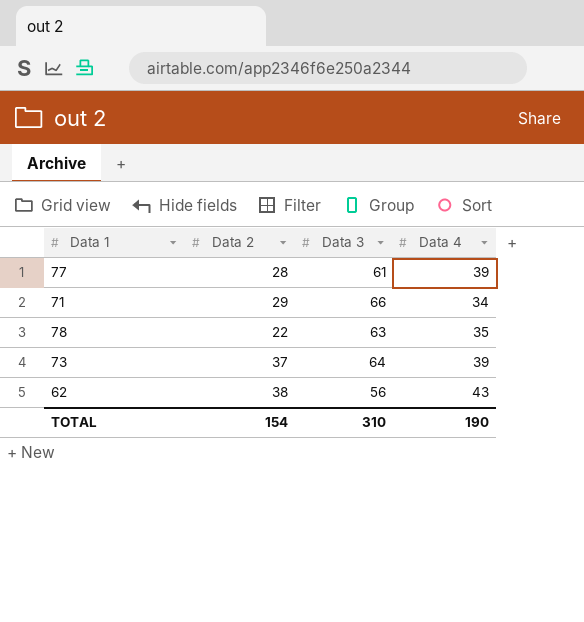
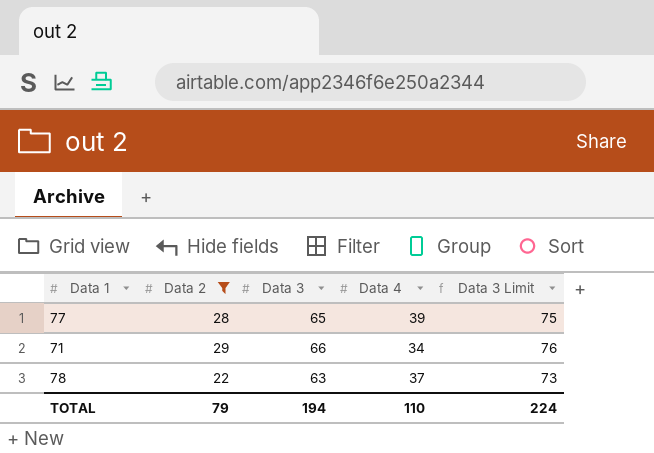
filter: none -> Data 2 <= 29
column Data 3 Limit | formula: none -> [Data 3] + 10
77 | Data 3: 61 -> 65
78 | Data 4: 35 -> 37
TOTAL | Data 2: 154 -> 79
TOTAL | Data 3: 310 -> 194
TOTAL | Data 4: 190 -> 110

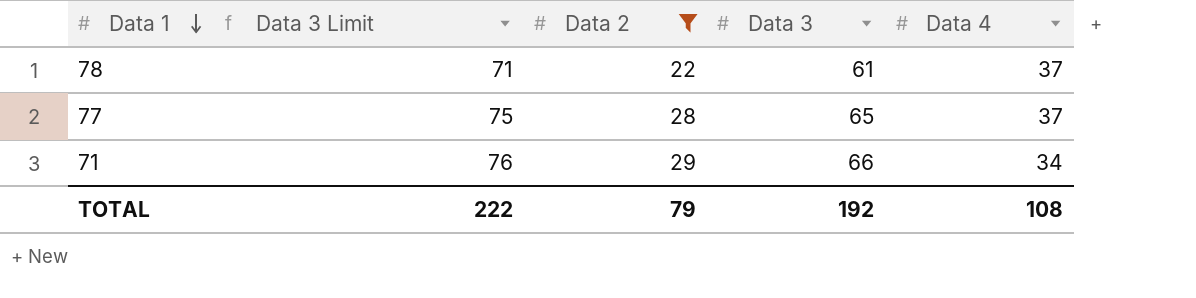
row order: none -> Data 1 descending
column Data 3 Limit | position: 5 -> 2
78 | Data 3 Limit: 73 -> 71
78 | Data 3: 63 -> 61
77 | Data 4: 39 -> 37
TOTAL | Data 3 Limit: 224 -> 222
TOTAL | Data 3: 194 -> 192
TOTAL | Data 4: 110 -> 108

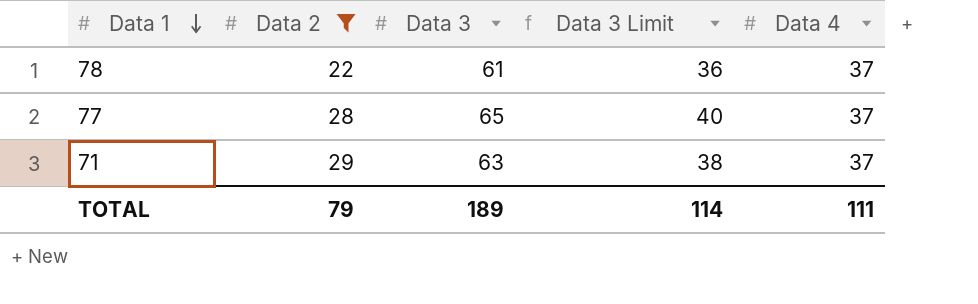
column Data 3 Limit | formula: [Data 3] + 10 -> [Data 3] - 25
column Data 3 Limit | position: 2 -> 4
71 | Data 3: 66 -> 63
71 | Data 4: 34 -> 37
TOTAL | Data 3: 192 -> 189
TOTAL | Data 3 Limit: 222 -> 114
TOTAL | Data 4: 108 -> 111

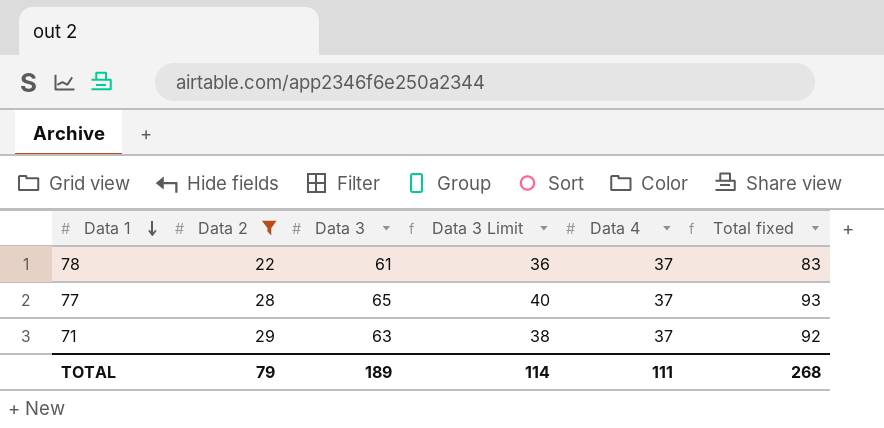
column Total fixed | formula: none -> [Data 2] + [Data 3]

